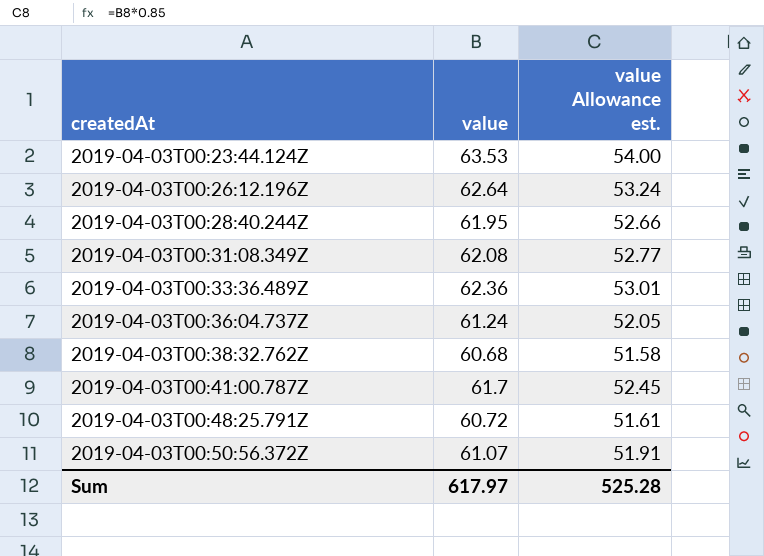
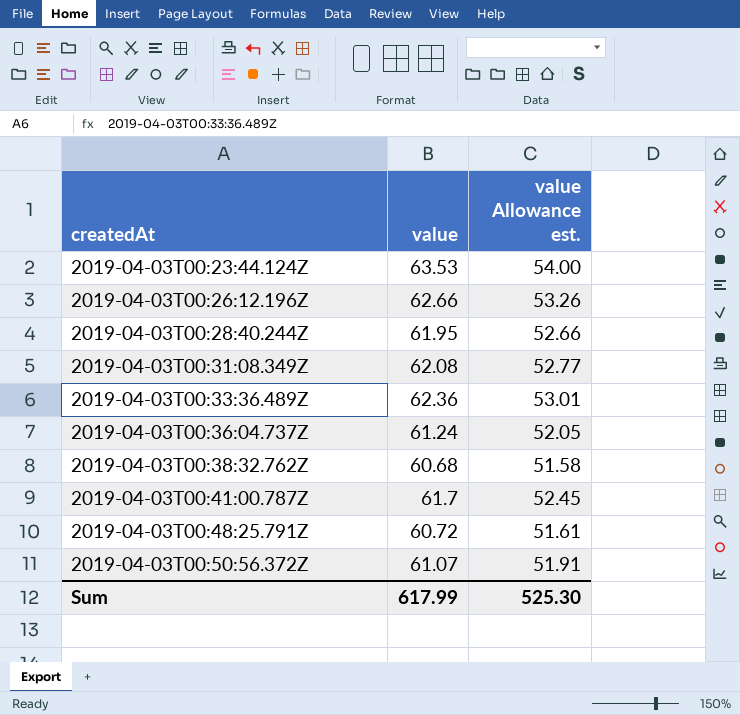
2019-04-03T00:26:12.196Z | value: 62.64 -> 62.66
2019-04-03T00:26:12.196Z | value Allowance est.: 53.24 -> 53.26
Sum | value: 617.97 -> 617.99
Sum | value Allowance est.: 525.28 -> 525.30

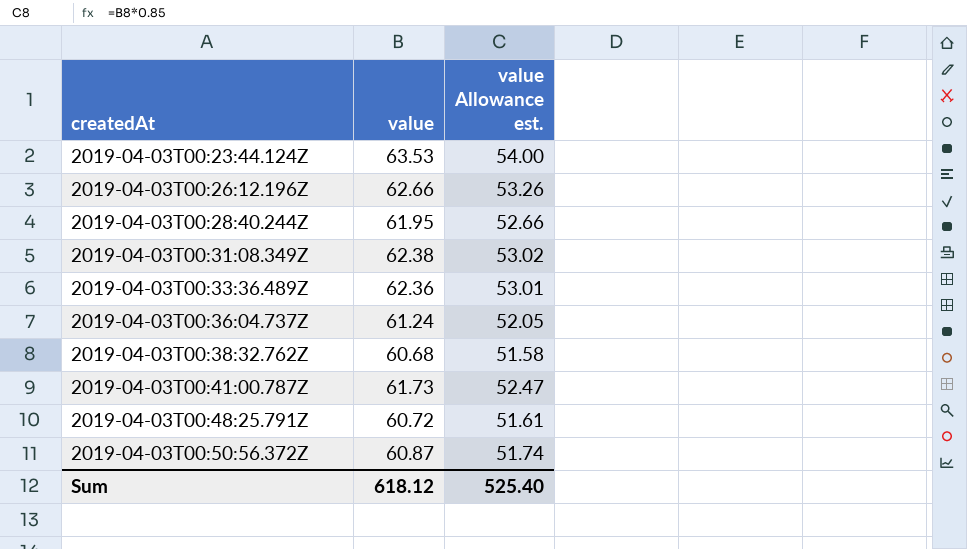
2019-04-03T00:31:08.349Z | value: 62.08 -> 62.38
2019-04-03T00:31:08.349Z | value Allowance est.: 52.77 -> 53.02
2019-04-03T00:41:00.787Z | value: 61.7 -> 61.73
2019-04-03T00:41:00.787Z | value Allowance est.: 52.45 -> 52.47
2019-04-03T00:50:56.372Z | value: 61.07 -> 60.87
2019-04-03T00:50:56.372Z | value Allowance est.: 51.91 -> 51.74
Sum | value: 617.99 -> 618.12
Sum | value Allowance est.: 525.30 -> 525.40

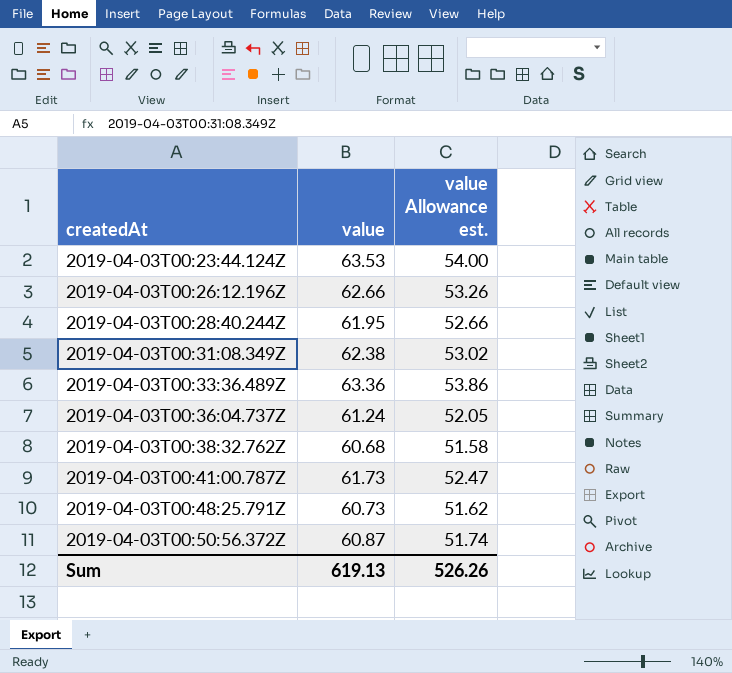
2019-04-03T00:33:36.489Z | value: 62.36 -> 63.36
2019-04-03T00:33:36.489Z | value Allowance est.: 53.01 -> 53.86
2019-04-03T00:48:25.791Z | value: 60.72 -> 60.73
2019-04-03T00:48:25.791Z | value Allowance est.: 51.61 -> 51.62
Sum | value: 618.12 -> 619.13
Sum | value Allowance est.: 525.40 -> 526.26

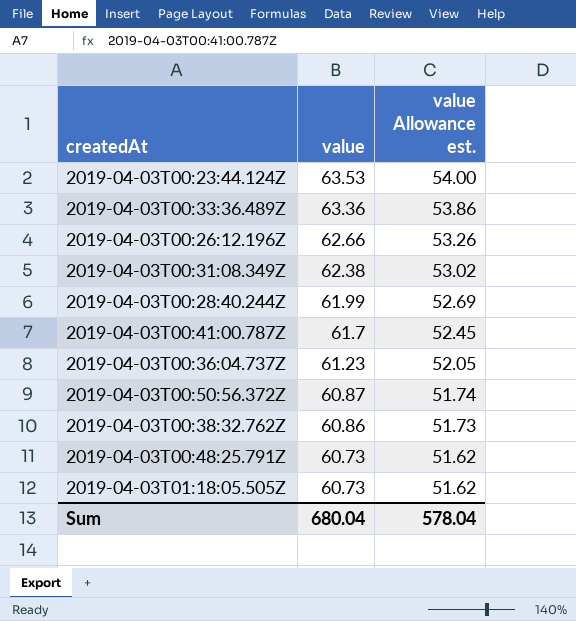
row order: createdAt ascending -> value descending
2019-04-03T00:28:40.244Z | value: 61.95 -> 61.99
2019-04-03T00:28:40.244Z | value Allowance est.: 52.66 -> 52.69
2019-04-03T00:41:00.787Z | value: 61.73 -> 61.7
2019-04-03T00:41:00.787Z | value Allowance est.: 52.47 -> 52.45
2019-04-03T00:36:04.737Z | value: 61.24 -> 61.23
2019-04-03T00:38:32.762Z | value: 60.68 -> 60.86
2019-04-03T00:38:32.762Z | value Allowance est.: 51.58 -> 51.73
row 2019-04-03T01:18:05.505Z: none -> 60.73 | 51.62
Sum | value: 619.13 -> 680.04
Sum | value Allowance est.: 526.26 -> 578.04

